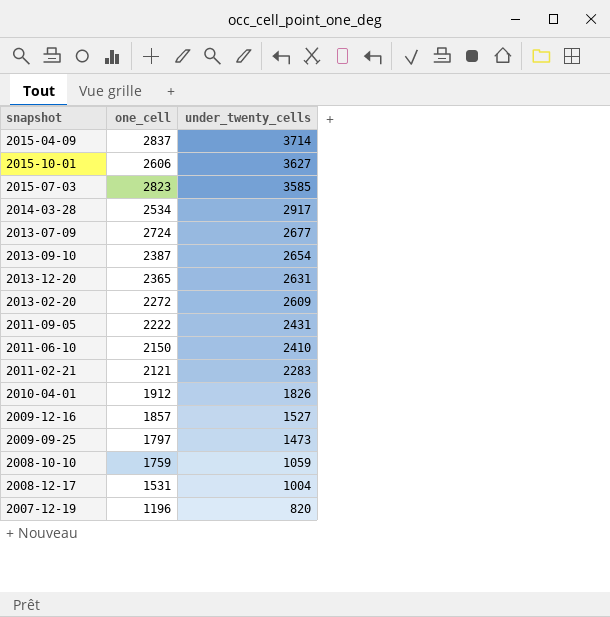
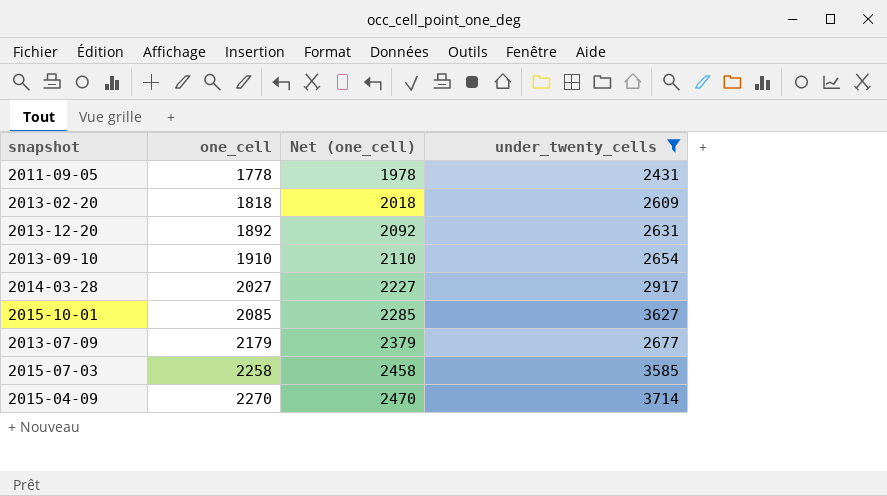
filter: none -> under_twenty_cells >= 2431
row order: under_twenty_cells descending -> one_cell ascending
column Net (one_cell) | formula: none -> [one_cell] + 200
2011-09-05 | one_cell: 2222 -> 1778
2013-02-20 | one_cell: 2272 -> 1818
2013-12-20 | one_cell: 2365 -> 1892
2013-09-10 | one_cell: 2387 -> 1910
2014-03-28 | one_cell: 2534 -> 2027
2015-10-01 | one_cell: 2606 -> 2085
2013-07-09 | one_cell: 2724 -> 2179
2015-07-03 | one_cell: 2823 -> 2258
2015-04-09 | one_cell: 2837 -> 2270

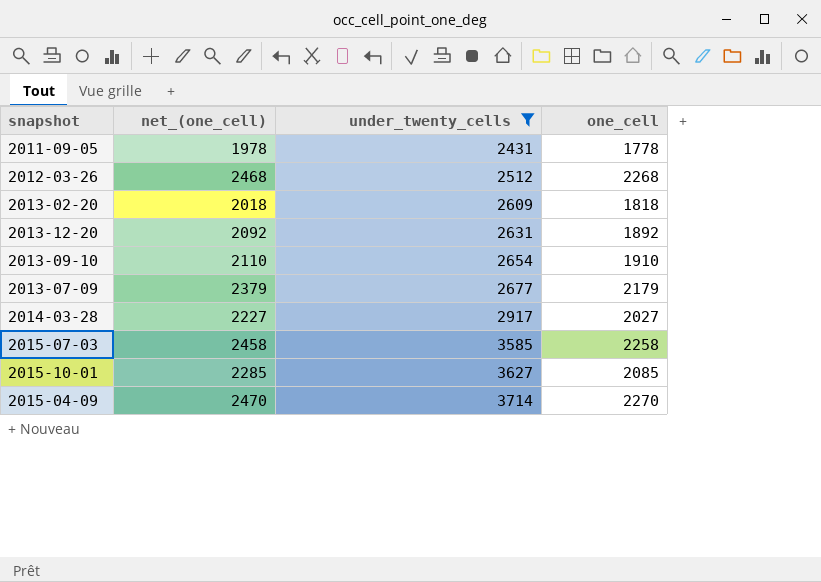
row order: one_cell ascending -> under_twenty_cells ascending
column name: Net (one_cell) -> net_(one_cell)
column one_cell | position: 2 -> 4
row 2012-03-26: none -> 2468 | 2512 | 2268

